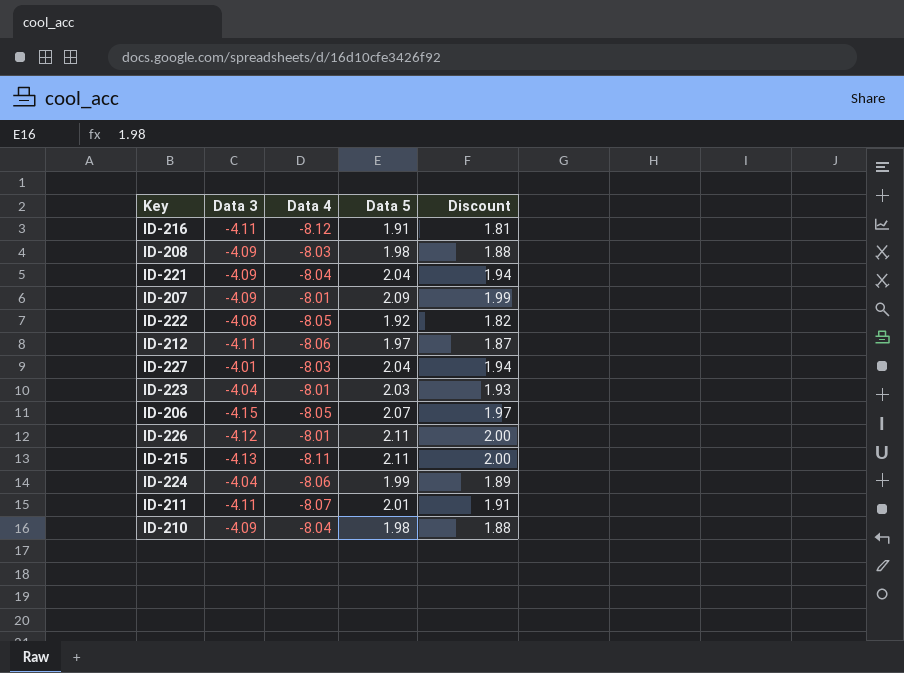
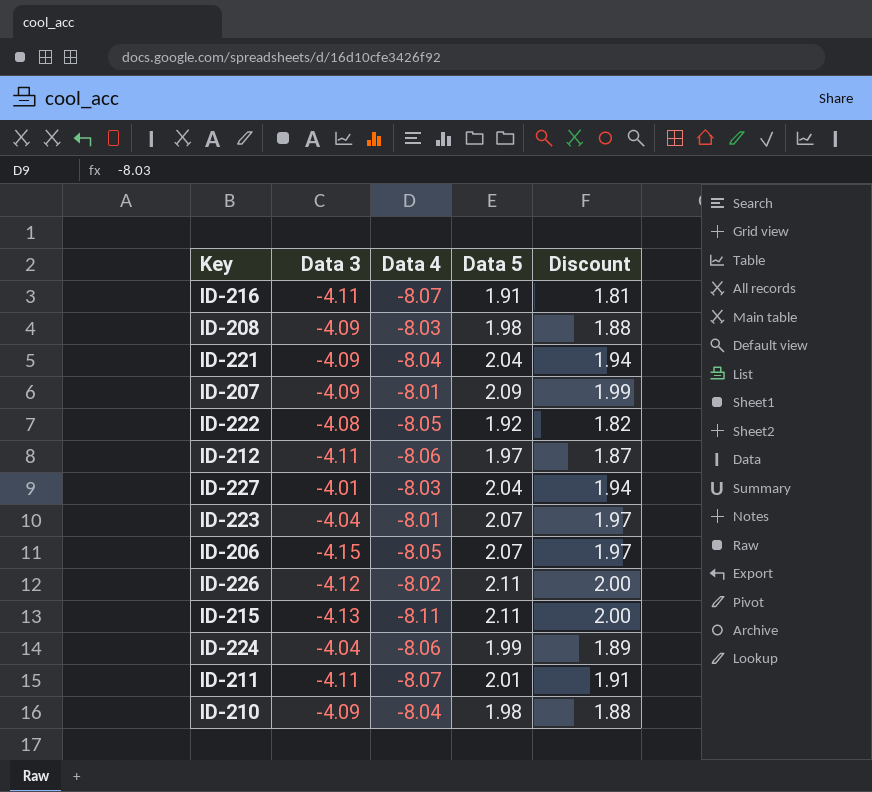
ID-216 | Data 4: -8.12 -> -8.07
ID-223 | Data 5: 2.03 -> 2.07
ID-223 | Discount: 1.93 -> 1.97
ID-226 | Data 4: -8.01 -> -8.02

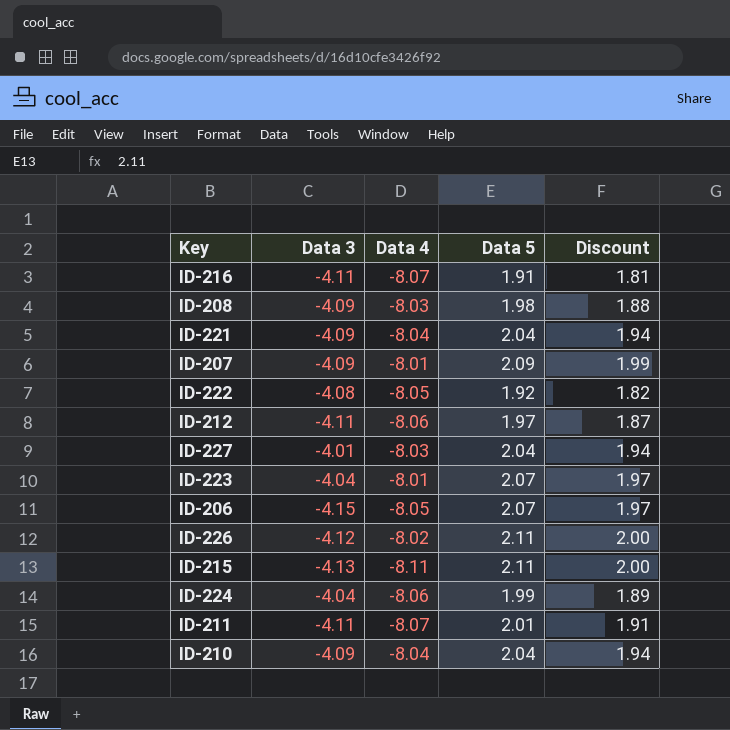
ID-210 | Data 5: 1.98 -> 2.04
ID-210 | Discount: 1.88 -> 1.94

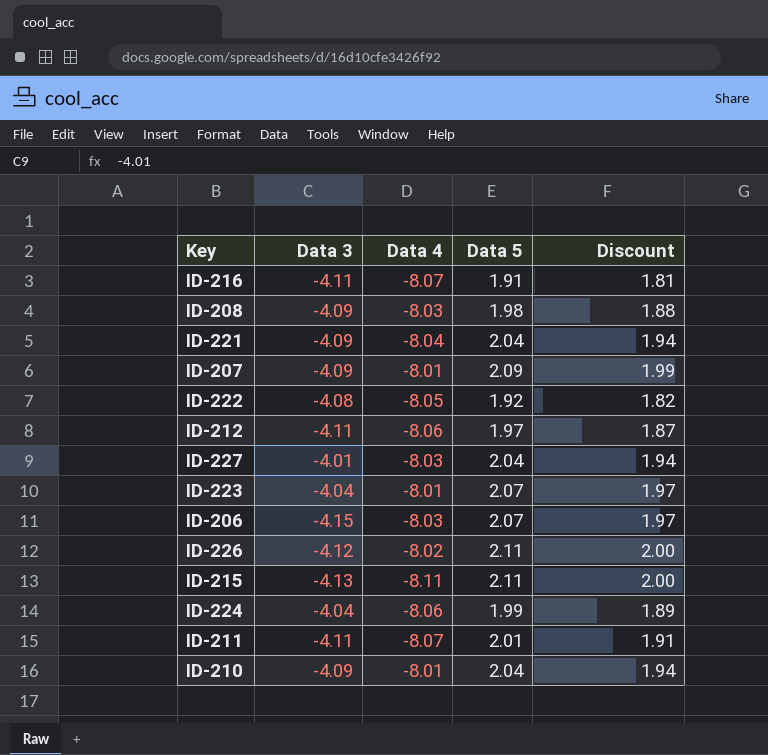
ID-206 | Data 4: -8.05 -> -8.03
ID-210 | Data 4: -8.04 -> -8.01

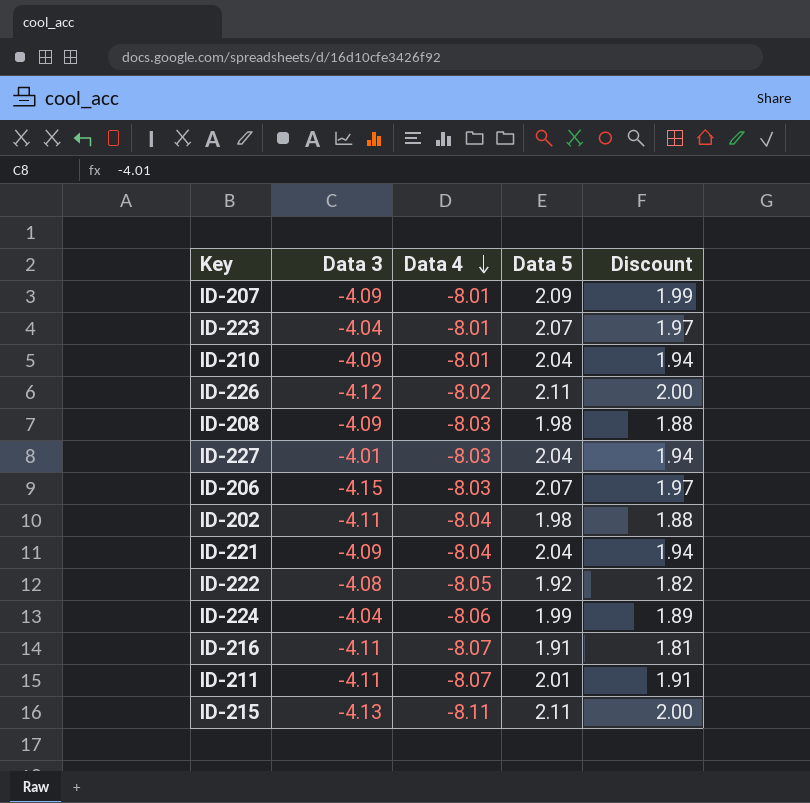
row order: none -> Data 4 descending
row ID-212: -4.11 | -8.06 | 1.97 | 1.87 -> none
row ID-202: none -> -4.11 | -8.04 | 1.98 | 1.88

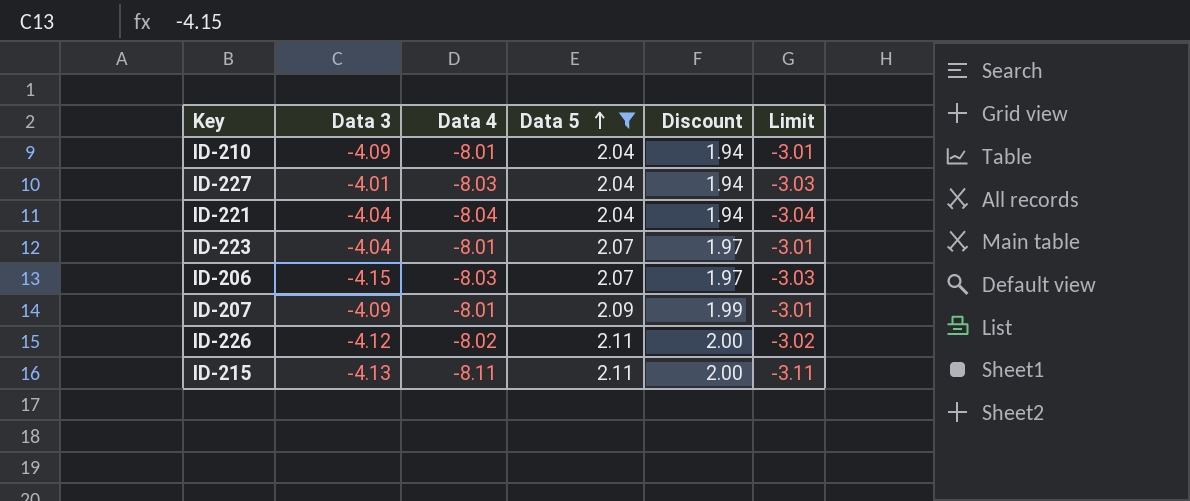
filter: none -> Data 5 >= 2.04
row order: Data 4 descending -> Data 5 ascending
column Limit | formula: none -> [Data 4] + 5
ID-221 | Data 3: -4.09 -> -4.04

